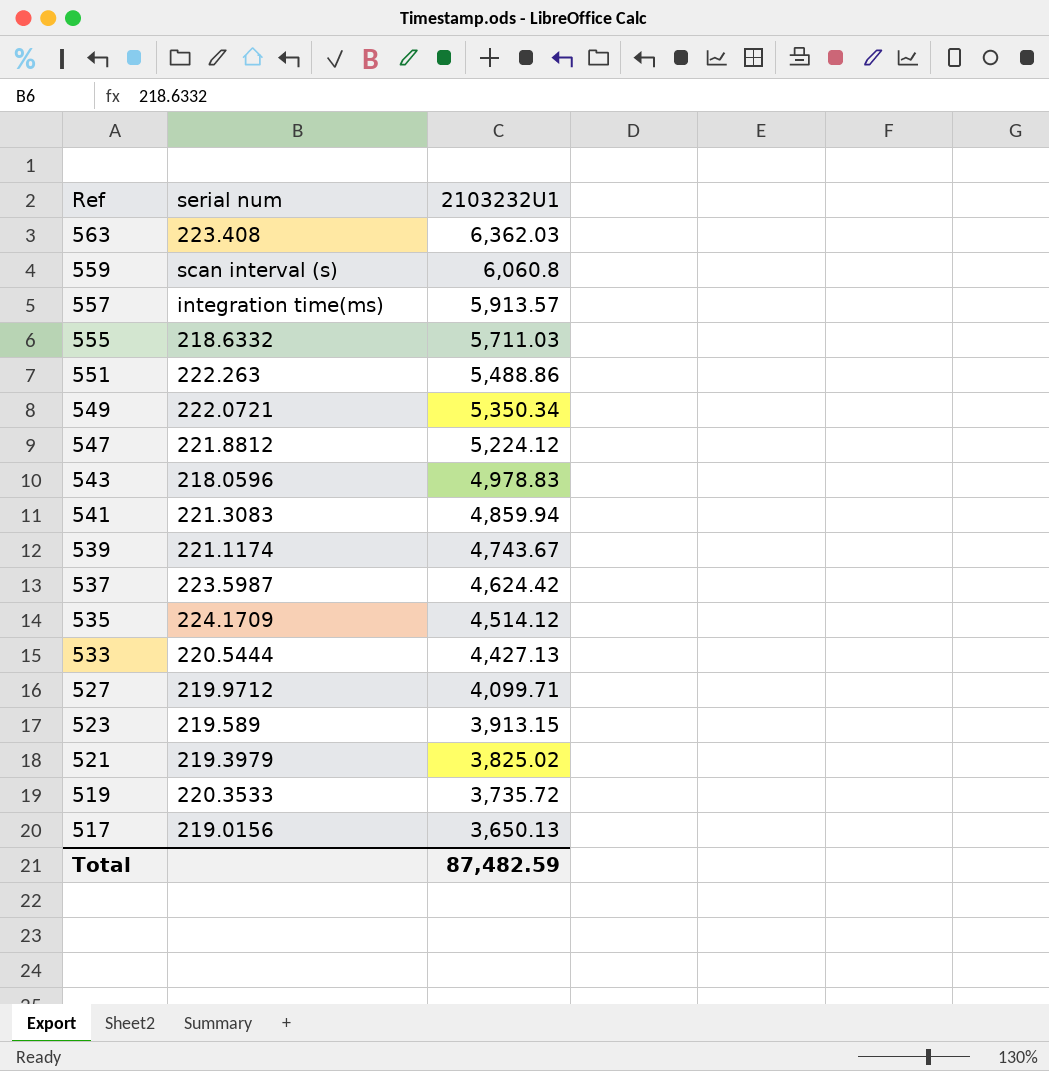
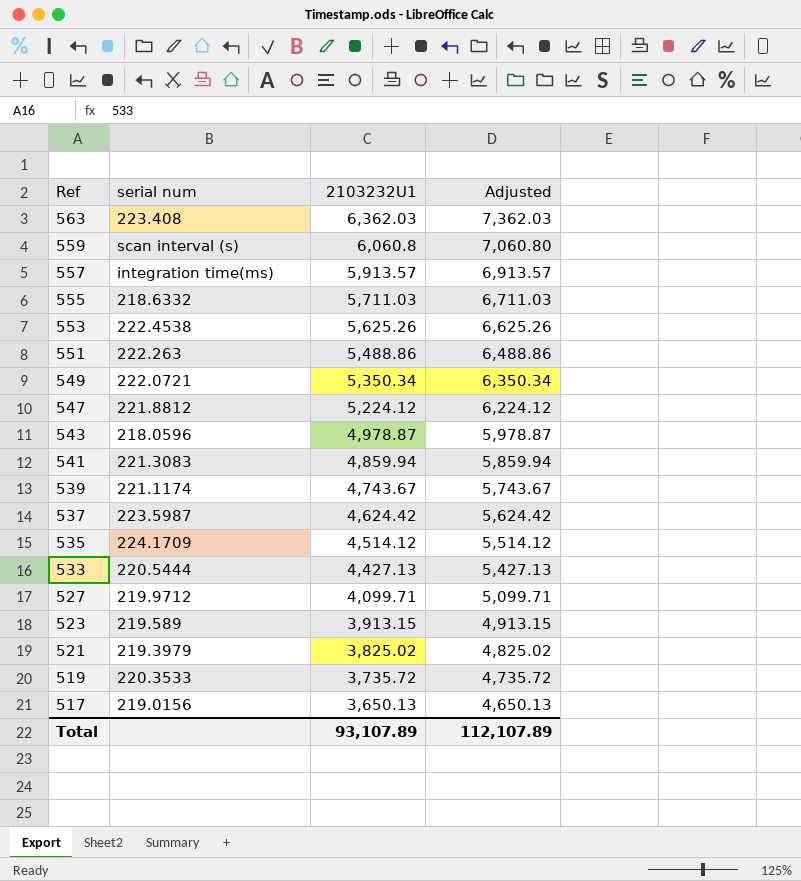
column Adjusted | formula: none -> [2103232U1] + 1000
row 553: none -> 222.4538 | 5,625.26 | 6,625.26
543 | 2103232U1: 4,978.83 -> 4,978.87
Total | 2103232U1: 87,482.59 -> 93,107.89

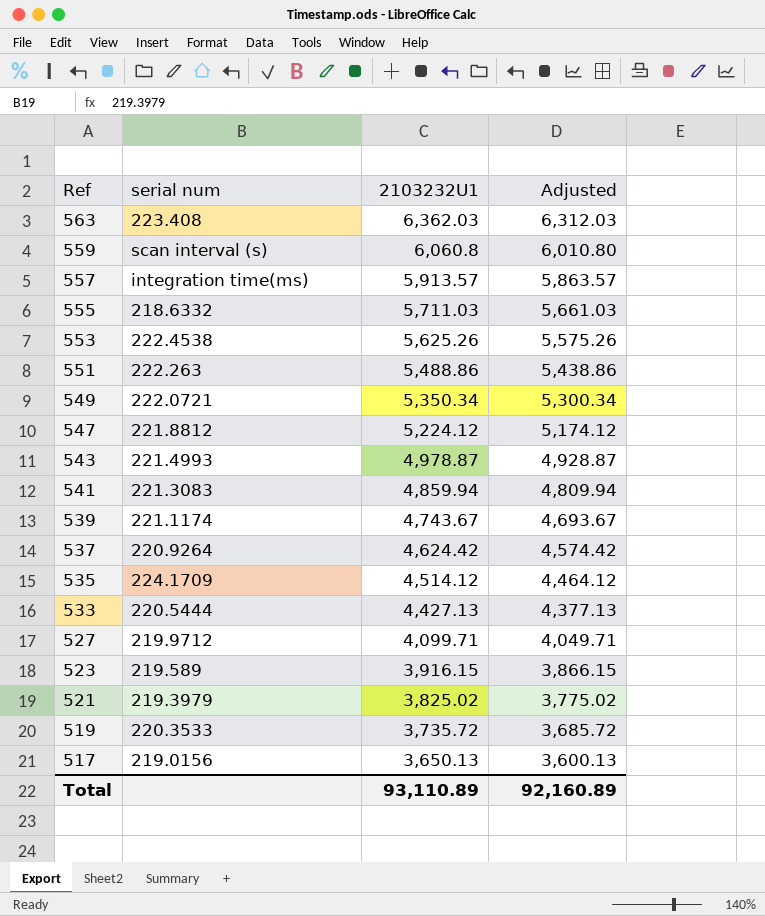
column Adjusted | formula: [2103232U1] + 1000 -> [2103232U1] - 50
543 | serial num: 218.0596 -> 221.4993
537 | serial num: 223.5987 -> 220.9264
523 | 2103232U1: 3,913.15 -> 3,916.15
Total | 2103232U1: 93,107.89 -> 93,110.89
Total | Adjusted: 112,107.89 -> 92,160.89

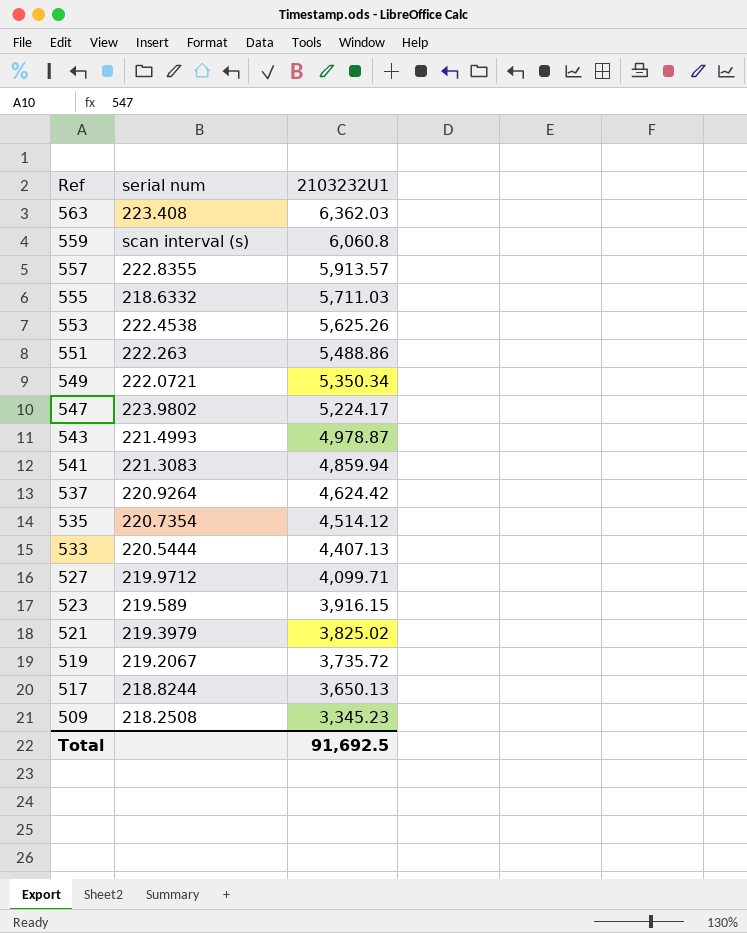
column Adjusted | formula: [2103232U1] - 50 -> none
row 539: 221.1174 | 4,743.67 | 4,693.67 -> none
557 | serial num: integration time(ms) -> 222.8355
547 | serial num: 221.8812 -> 223.9802
547 | 2103232U1: 5,224.12 -> 5,224.17
535 | serial num: 224.1709 -> 220.7354
533 | 2103232U1: 4,427.13 -> 4,407.13
519 | serial num: 220.3533 -> 219.2067
517 | serial num: 219.0156 -> 218.8244
row 509: none -> 218.2508 | 3,345.23
Total | 2103232U1: 93,110.89 -> 91,692.5

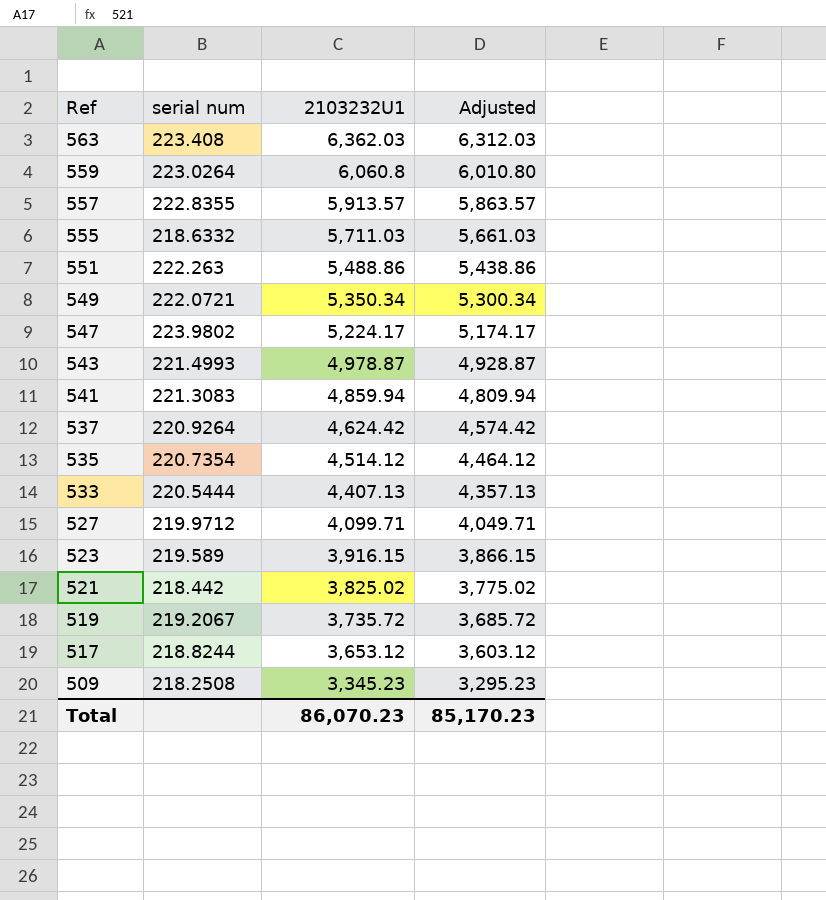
column Adjusted | formula: none -> [2103232U1] - 50
row 553: 222.4538 | 5,625.26 -> none
559 | serial num: scan interval (s) -> 223.0264
521 | serial num: 219.3979 -> 218.442
517 | 2103232U1: 3,650.13 -> 3,653.12
Total | 2103232U1: 91,692.5 -> 86,070.23

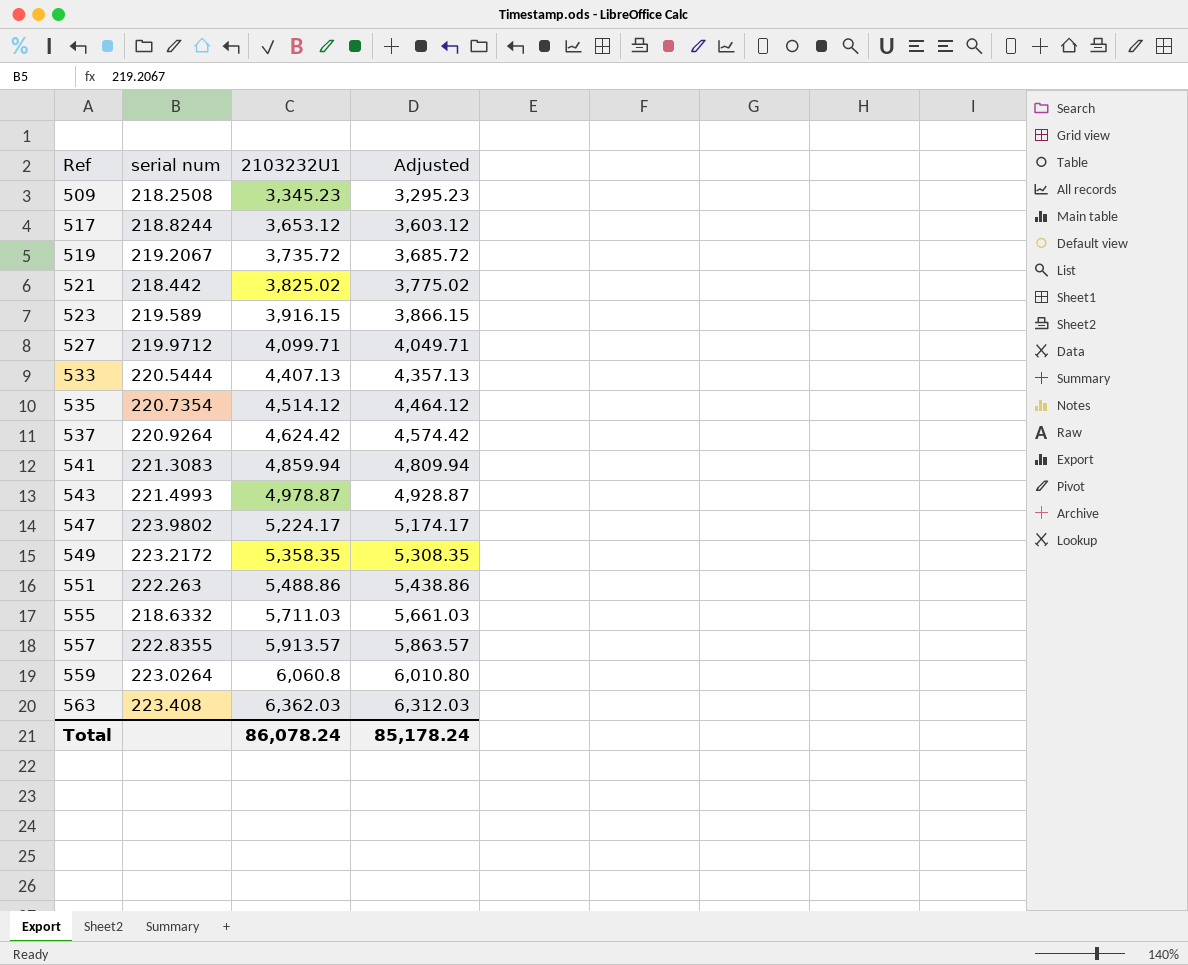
row order: Ref descending -> Ref ascending
549 | serial num: 222.0721 -> 223.2172
549 | 2103232U1: 5,350.34 -> 5,358.35
549 | Adjusted: 5,300.34 -> 5,308.35
Total | 2103232U1: 86,070.23 -> 86,078.24
Total | Adjusted: 85,170.23 -> 85,178.24

